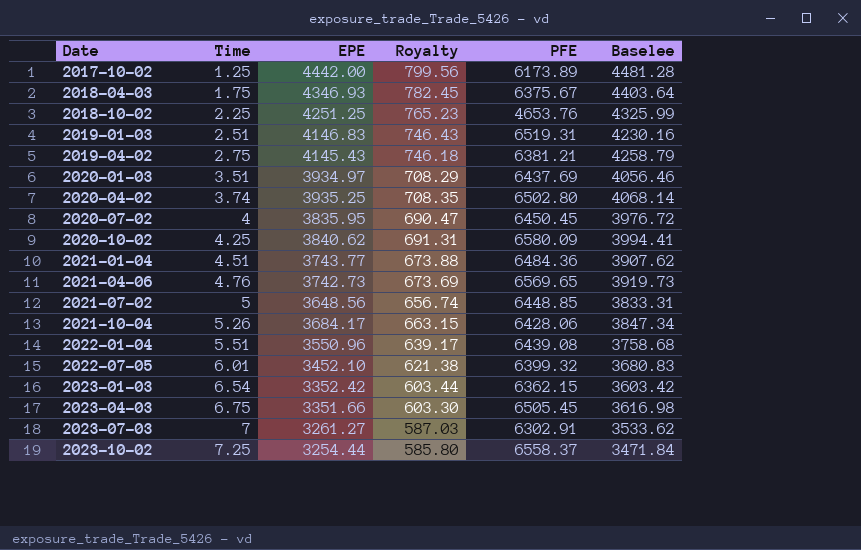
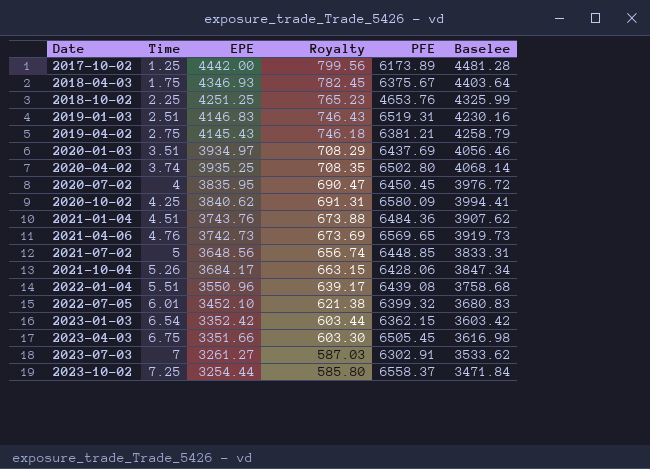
2021-01-04 | EPE: 3743.77 -> 3743.76

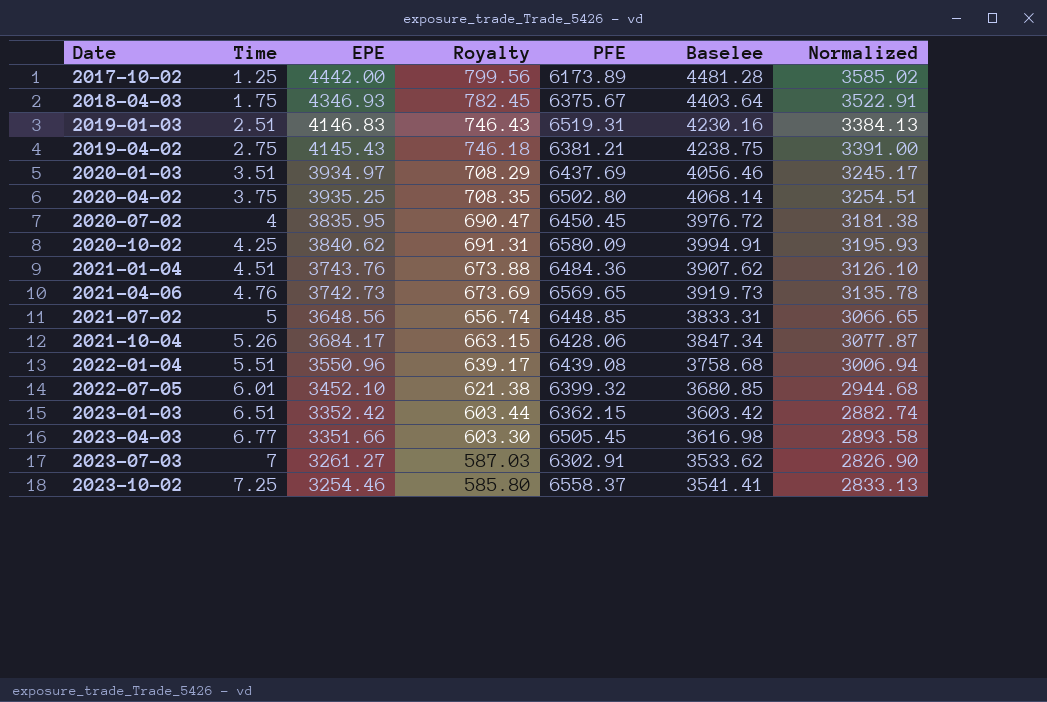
column Normalized | formula: none -> [Baselee] * 0.8
row 2018-10-02: 2.25 | 4251.25 | 765.23 | 4653.76 | 4325.99 -> none
2019-04-02 | Baselee: 4258.79 -> 4238.75
2020-04-02 | Time: 3.74 -> 3.75
2020-10-02 | Baselee: 3994.41 -> 3994.91
2022-07-05 | Baselee: 3680.83 -> 3680.85
2023-01-03 | Time: 6.54 -> 6.51
2023-04-03 | Time: 6.75 -> 6.77
2023-10-02 | EPE: 3254.44 -> 3254.46
2023-10-02 | Baselee: 3471.84 -> 3541.41

